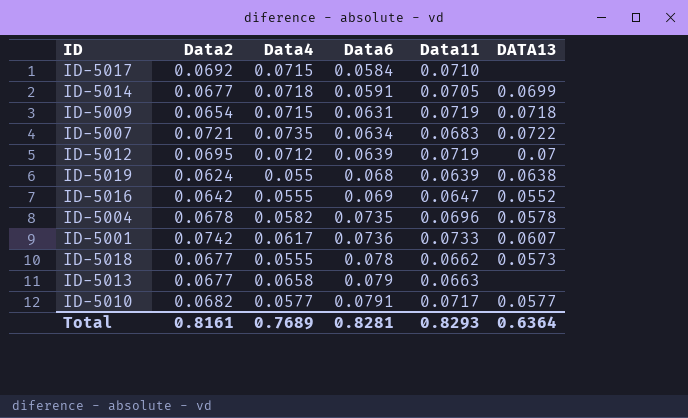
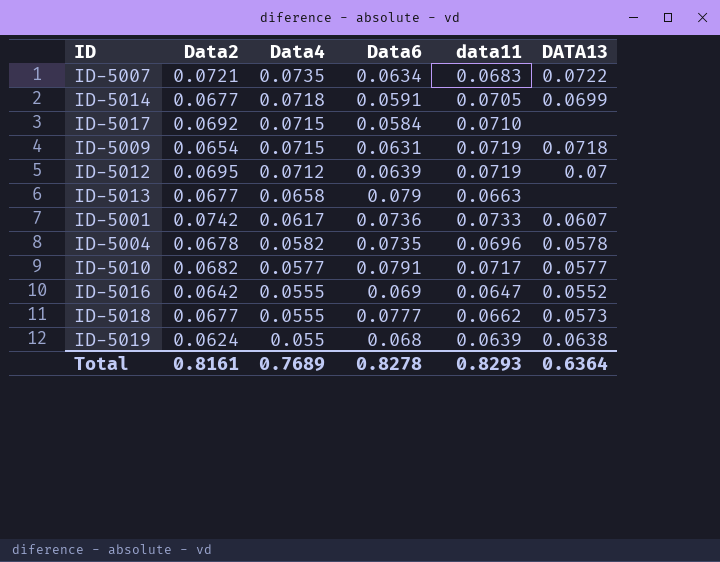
row order: Data6 ascending -> Data4 descending
column name: Data11 -> data11
ID-5018 | Data6: 0.078 -> 0.0777
Total | Data6: 0.8281 -> 0.8278

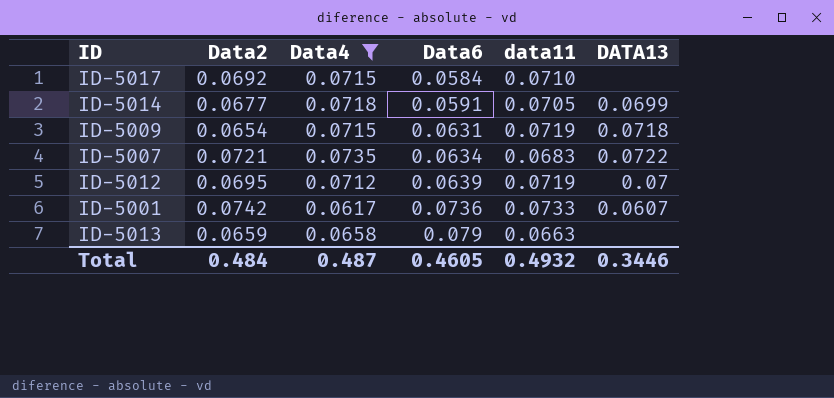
filter: none -> Data4 >= 0.0617
row order: Data4 descending -> Data6 ascending
ID-5013 | Data2: 0.0677 -> 0.0659
Total | Data2: 0.8161 -> 0.484
Total | Data4: 0.7689 -> 0.487
Total | Data6: 0.8278 -> 0.4605
Total | data11: 0.8293 -> 0.4932
Total | DATA13: 0.6364 -> 0.3446

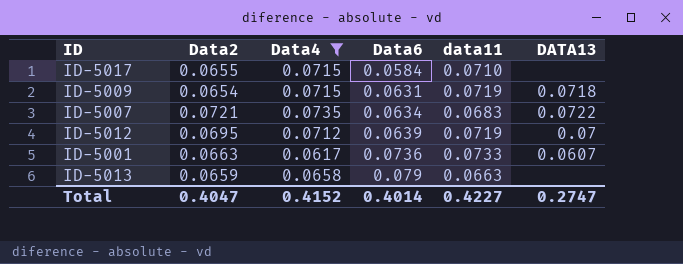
row ID-5014: 0.0677 | 0.0718 | 0.0591 | 0.0705 | 0.0699 -> none
ID-5017 | Data2: 0.0692 -> 0.0655
ID-5001 | Data2: 0.0742 -> 0.0663
Total | Data2: 0.484 -> 0.4047
Total | Data4: 0.487 -> 0.4152
Total | Data6: 0.4605 -> 0.4014
Total | data11: 0.4932 -> 0.4227
Total | DATA13: 0.3446 -> 0.2747

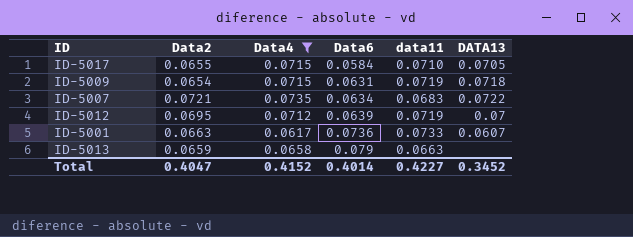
ID-5017 | DATA13: none -> 0.0705
Total | DATA13: 0.2747 -> 0.3452

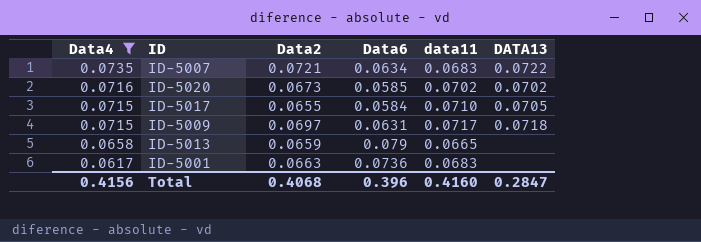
row order: Data6 ascending -> Data4 descending
column Data4 | position: 3 -> 1
row ID-5012: 0.0695 | 0.0712 | 0.0639 | 0.0719 | 0.07 -> none
row ID-5020: none -> 0.0716 | 0.0673 | 0.0585 | 0.0702 | 0.0702
ID-5009 | Data2: 0.0654 -> 0.0697
ID-5009 | data11: 0.0719 -> 0.0717
ID-5013 | data11: 0.0663 -> 0.0665
ID-5001 | data11: 0.0733 -> 0.0683
ID-5001 | DATA13: 0.0607 -> none
Total | Data4: 0.4152 -> 0.4156
Total | Data2: 0.4047 -> 0.4068
Total | Data6: 0.4014 -> 0.396
Total | data11: 0.4227 -> 0.4160
Total | DATA13: 0.3452 -> 0.2847

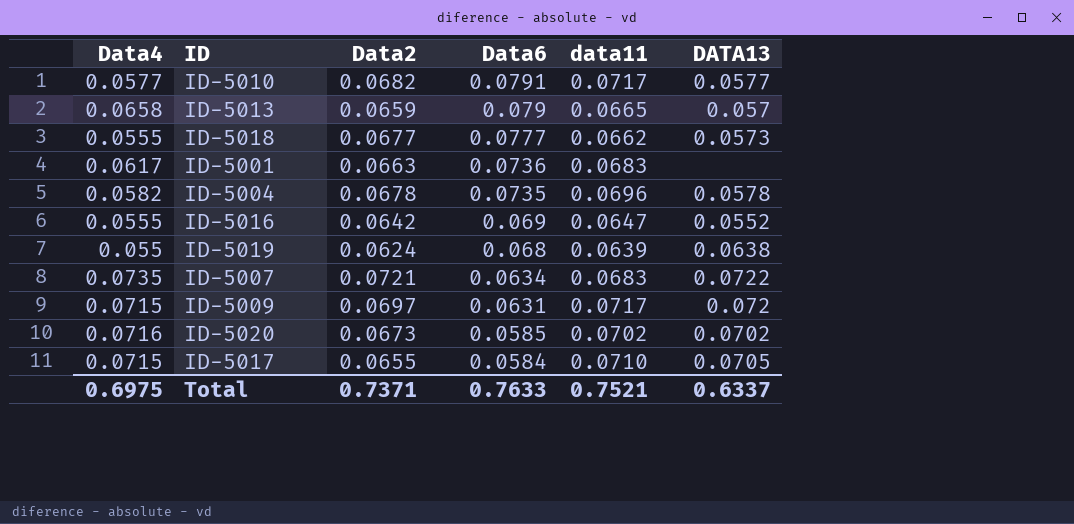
filter: Data4 >= 0.0617 -> none
row order: Data4 descending -> Data6 descending
ID-5013 | DATA13: none -> 0.057
ID-5009 | DATA13: 0.0718 -> 0.072
Total | Data4: 0.4156 -> 0.6975
Total | Data2: 0.4068 -> 0.7371
Total | Data6: 0.396 -> 0.7633
Total | data11: 0.4160 -> 0.7521
Total | DATA13: 0.2847 -> 0.6337

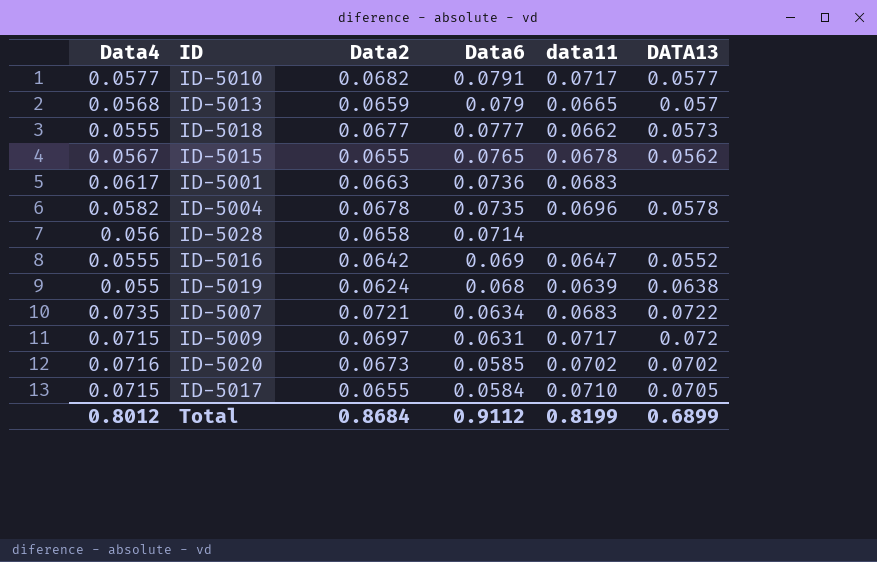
ID-5013 | Data4: 0.0658 -> 0.0568
row ID-5015: none -> 0.0567 | 0.0655 | 0.0765 | 0.0678 | 0.0562
row ID-5028: none -> 0.056 | 0.0658 | 0.0714 | none | none
Total | Data4: 0.6975 -> 0.8012
Total | Data2: 0.7371 -> 0.8684
Total | Data6: 0.7633 -> 0.9112
Total | data11: 0.7521 -> 0.8199
Total | DATA13: 0.6337 -> 0.6899

